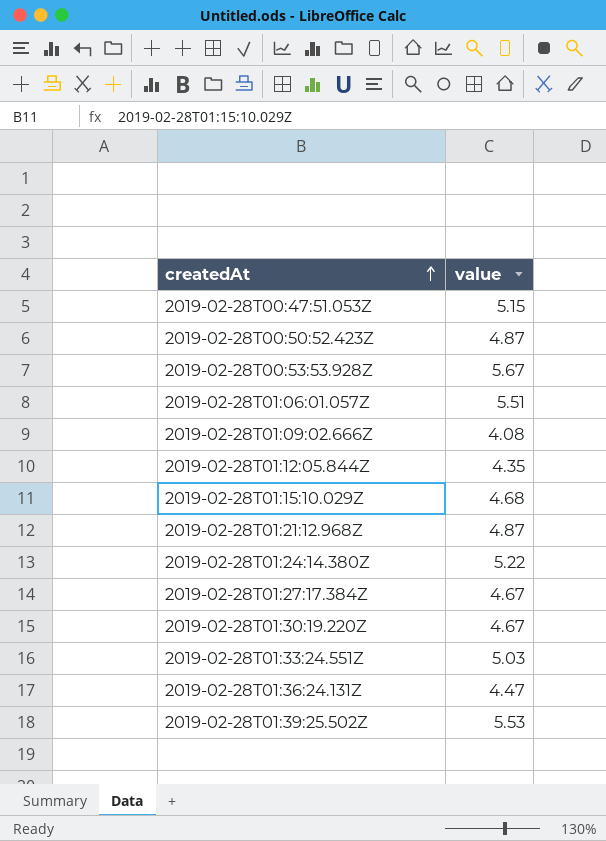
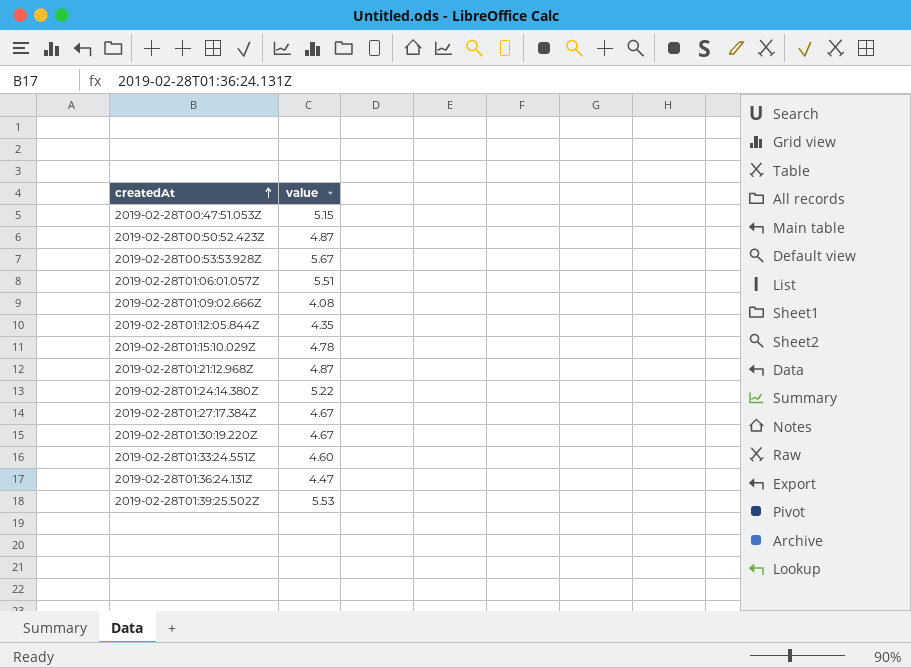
2019-02-28T01:15:10.029Z | value: 4.68 -> 4.78
2019-02-28T01:33:24.551Z | value: 5.03 -> 4.60

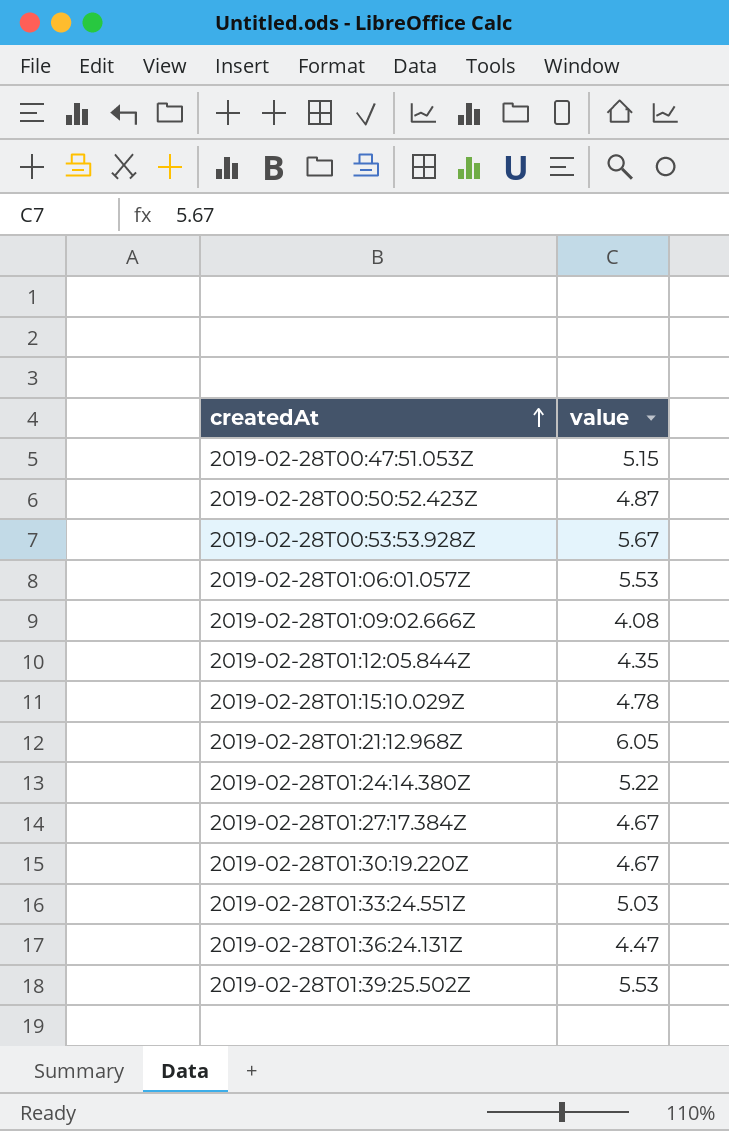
2019-02-28T01:06:01.057Z | value: 5.51 -> 5.53
2019-02-28T01:21:12.968Z | value: 4.87 -> 6.05
2019-02-28T01:33:24.551Z | value: 4.60 -> 5.03

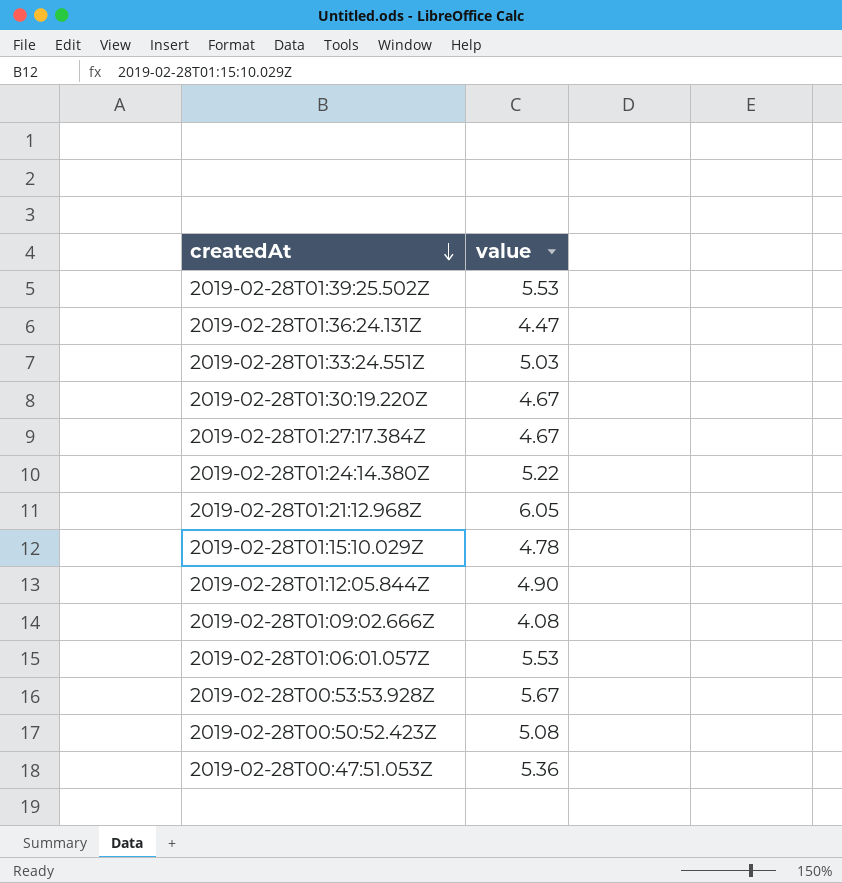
row order: createdAt ascending -> createdAt descending
2019-02-28T01:12:05.844Z | value: 4.35 -> 4.90
2019-02-28T00:50:52.423Z | value: 4.87 -> 5.08
2019-02-28T00:47:51.053Z | value: 5.15 -> 5.36

